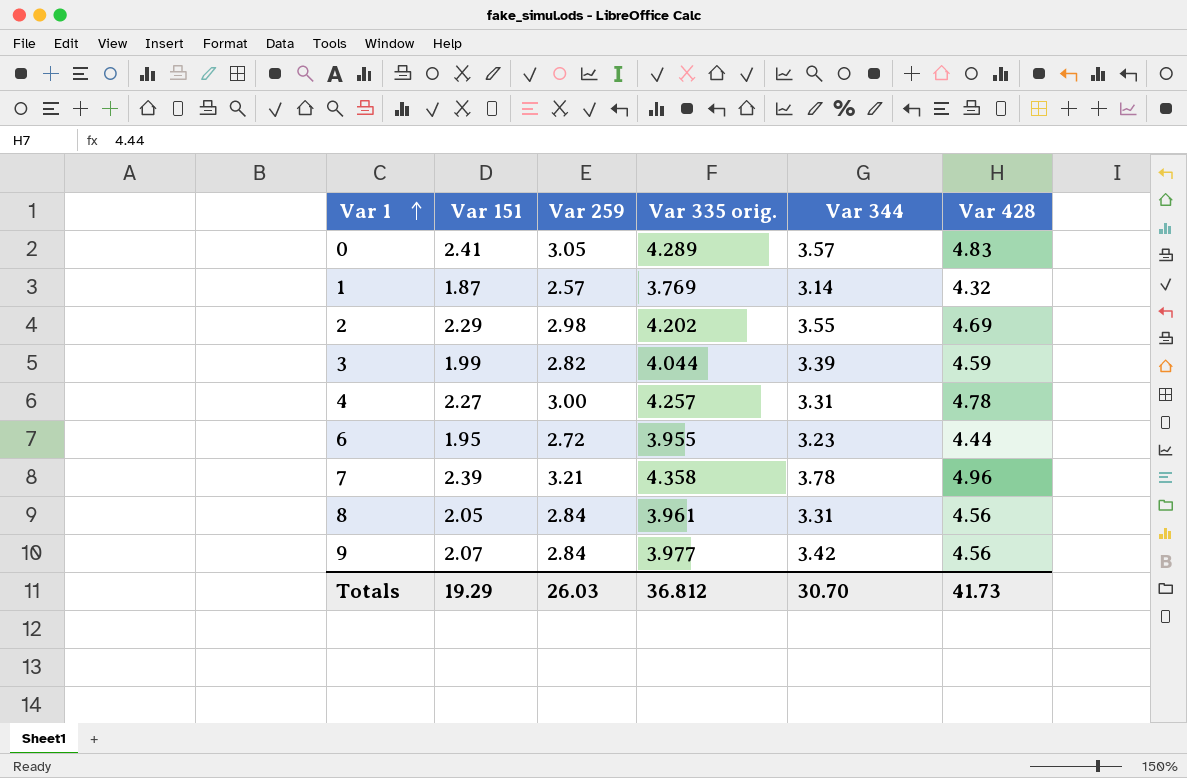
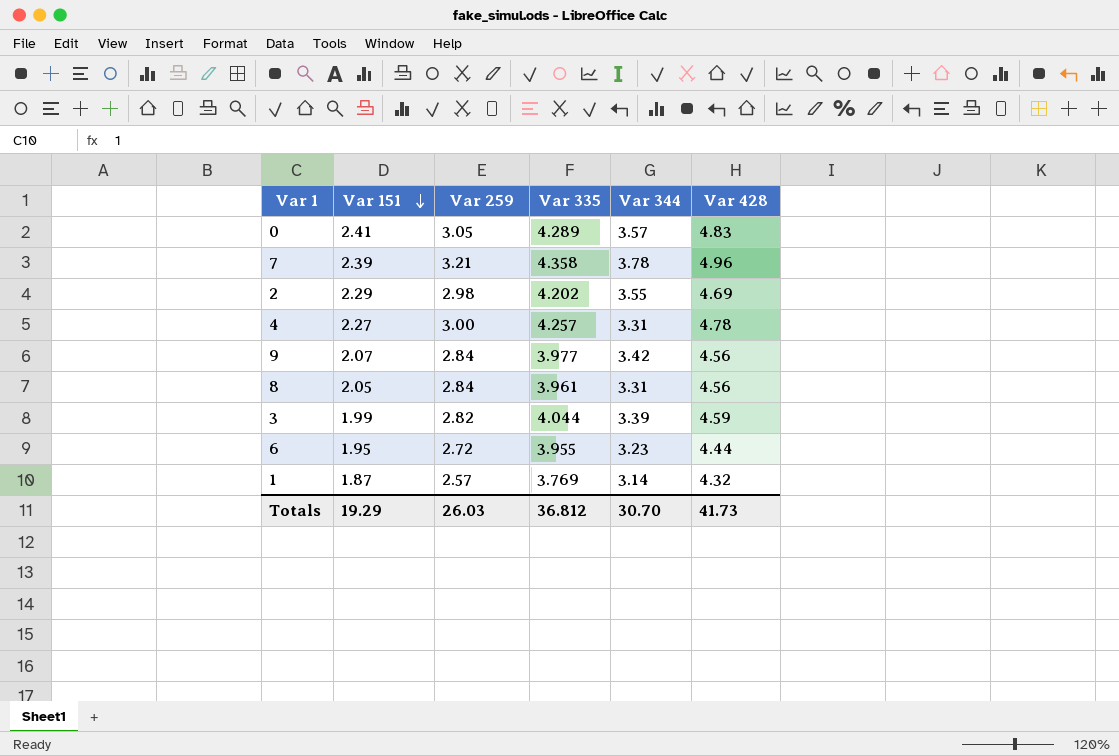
row order: Var 1 ascending -> Var 151 descending
column name: Var 335 orig. -> Var 335

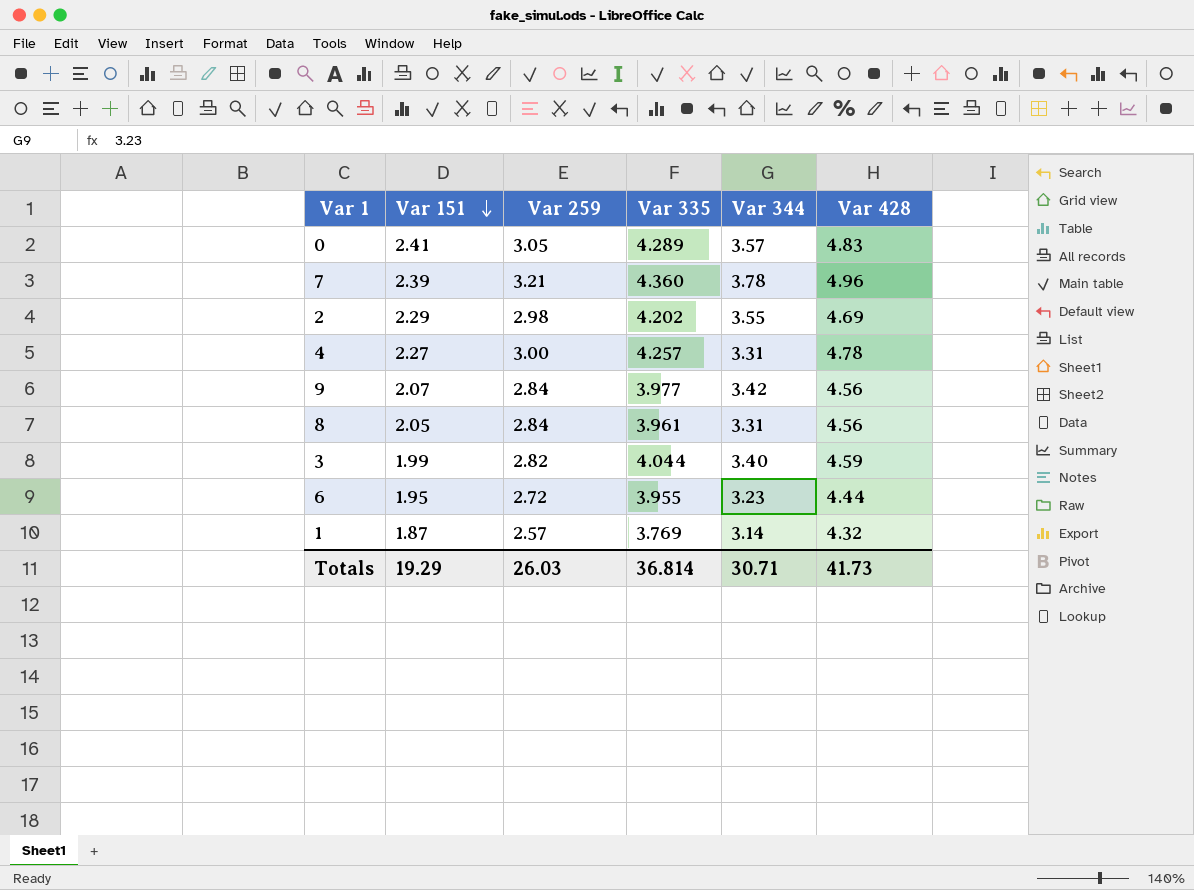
7 | Var 335: 4.358 -> 4.360
3 | Var 344: 3.39 -> 3.40
Totals | Var 335: 36.812 -> 36.814
Totals | Var 344: 30.70 -> 30.71

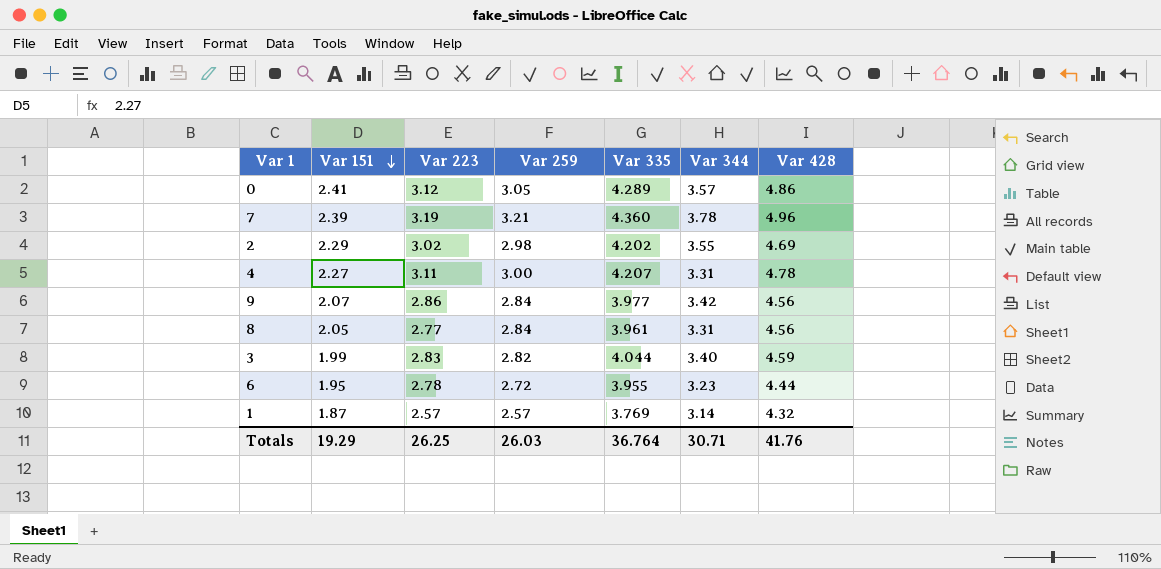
column Var 223 | position: none -> 3
0 | Var 428: 4.83 -> 4.86
4 | Var 335: 4.257 -> 4.207
Totals | Var 335: 36.814 -> 36.764
Totals | Var 428: 41.73 -> 41.76

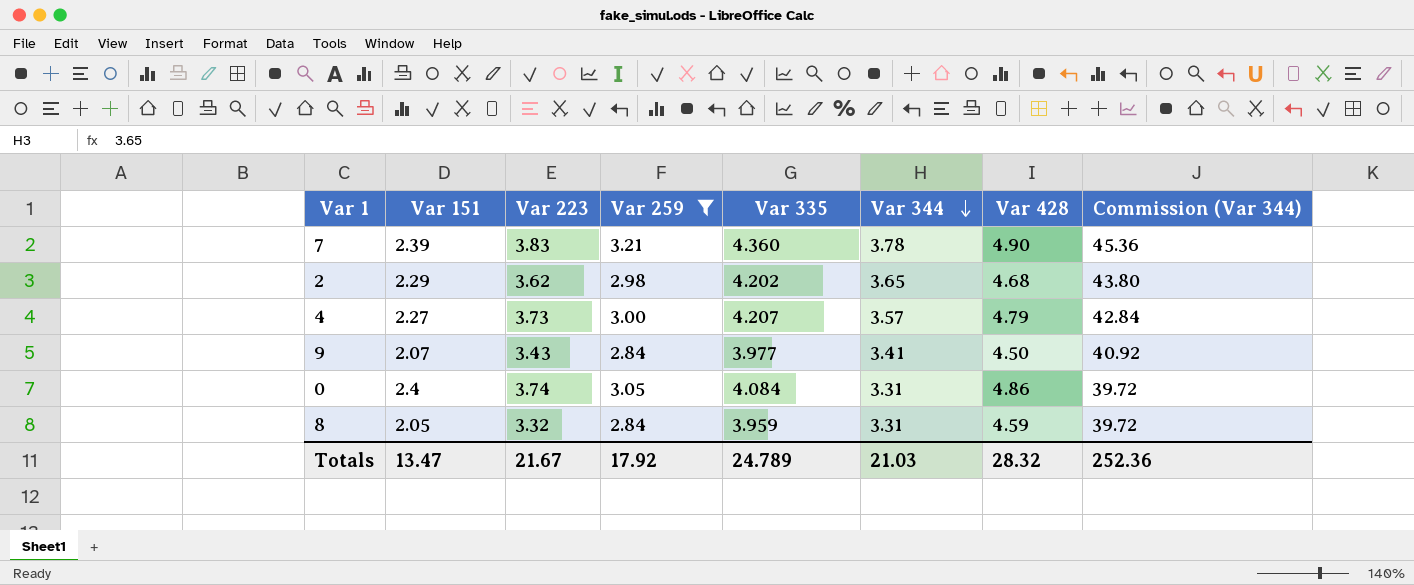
filter: none -> Var 259 >= 2.84
row order: Var 151 descending -> Var 344 descending
column Commission (Var 344) | formula: none -> [Var 344] * 12
7 | Var 223: 3.19 -> 3.83
7 | Var 428: 4.96 -> 4.90
2 | Var 223: 3.02 -> 3.62
2 | Var 344: 3.55 -> 3.65
2 | Var 428: 4.69 -> 4.68
4 | Var 223: 3.11 -> 3.73
4 | Var 344: 3.31 -> 3.57
4 | Var 428: 4.78 -> 4.79
9 | Var 223: 2.86 -> 3.43
9 | Var 344: 3.42 -> 3.41
9 | Var 428: 4.56 -> 4.50
0 | Var 151: 2.41 -> 2.4
0 | Var 223: 3.12 -> 3.74
0 | Var 335: 4.289 -> 4.084
0 | Var 344: 3.57 -> 3.31
8 | Var 223: 2.77 -> 3.32
8 | Var 335: 3.961 -> 3.959
8 | Var 428: 4.56 -> 4.59
Totals | Var 151: 19.29 -> 13.47
Totals | Var 223: 26.25 -> 21.67
Totals | Var 259: 26.03 -> 17.92
Totals | Var 335: 36.764 -> 24.789
Totals | Var 344: 30.71 -> 21.03
Totals | Var 428: 41.76 -> 28.32

